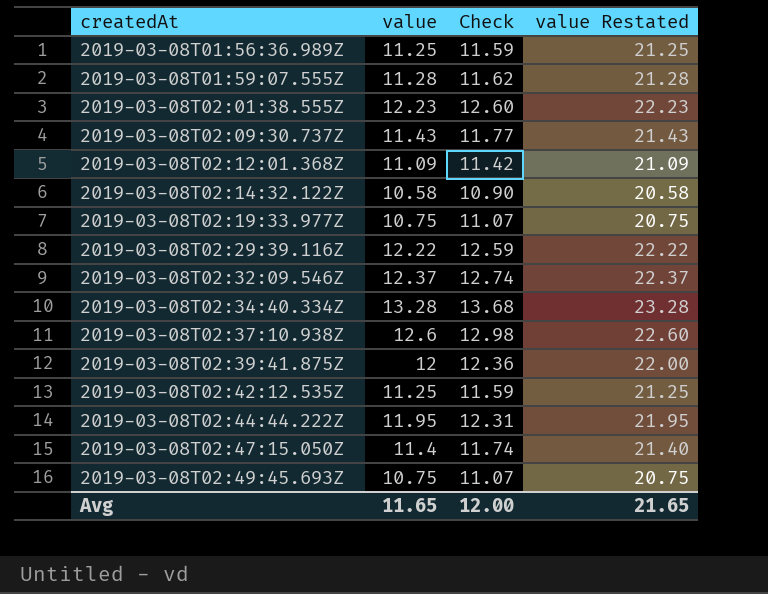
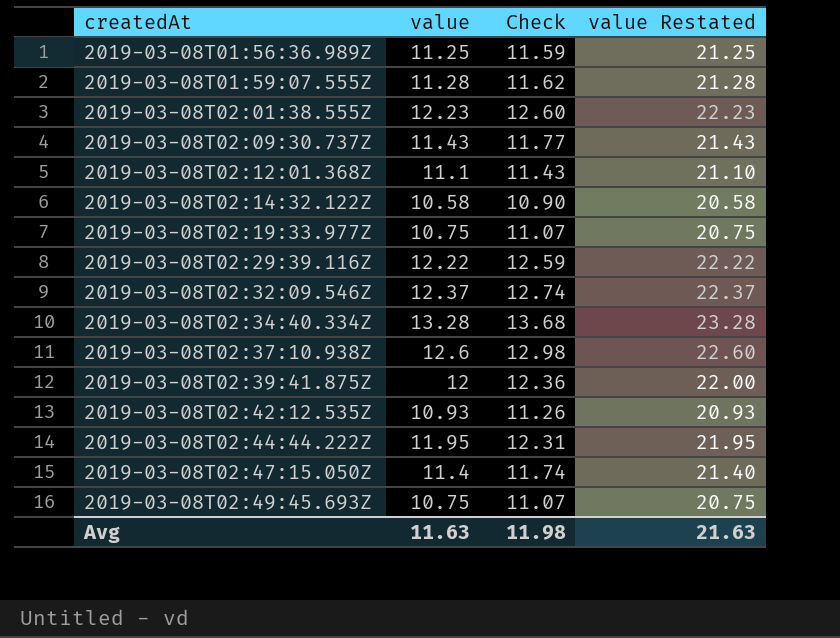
2019-03-08T02:12:01.368Z | value: 11.09 -> 11.1
2019-03-08T02:12:01.368Z | Check: 11.42 -> 11.43
2019-03-08T02:12:01.368Z | value Restated: 21.09 -> 21.10
2019-03-08T02:42:12.535Z | value: 11.25 -> 10.93
2019-03-08T02:42:12.535Z | Check: 11.59 -> 11.26
2019-03-08T02:42:12.535Z | value Restated: 21.25 -> 20.93
Avg | value: 11.65 -> 11.63
Avg | Check: 12.00 -> 11.98
Avg | value Restated: 21.65 -> 21.63

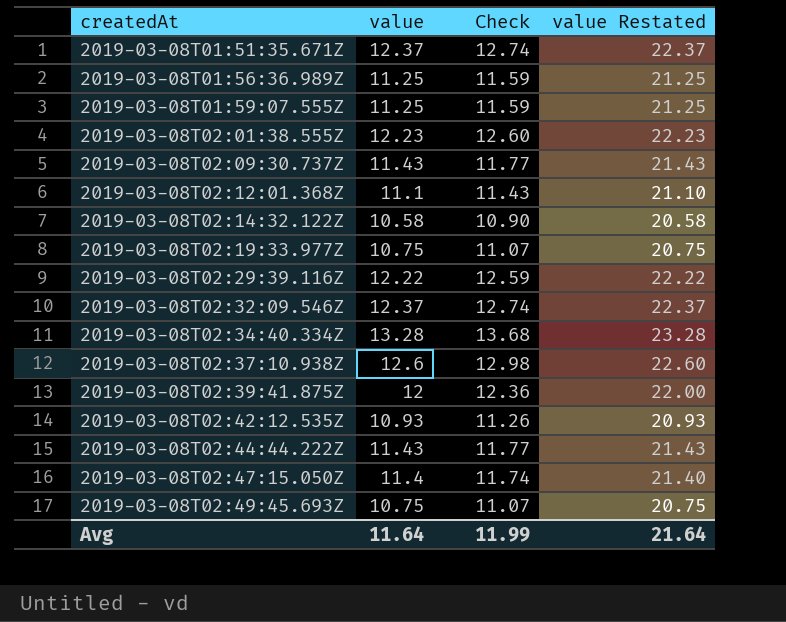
row 2019-03-08T01:51:35.671Z: none -> 12.37 | 12.74 | 22.37
2019-03-08T01:59:07.555Z | value: 11.28 -> 11.25
2019-03-08T01:59:07.555Z | Check: 11.62 -> 11.59
2019-03-08T01:59:07.555Z | value Restated: 21.28 -> 21.25
2019-03-08T02:44:44.222Z | value: 11.95 -> 11.43
2019-03-08T02:44:44.222Z | Check: 12.31 -> 11.77
2019-03-08T02:44:44.222Z | value Restated: 21.95 -> 21.43
Avg | value: 11.63 -> 11.64
Avg | Check: 11.98 -> 11.99
Avg | value Restated: 21.63 -> 21.64

